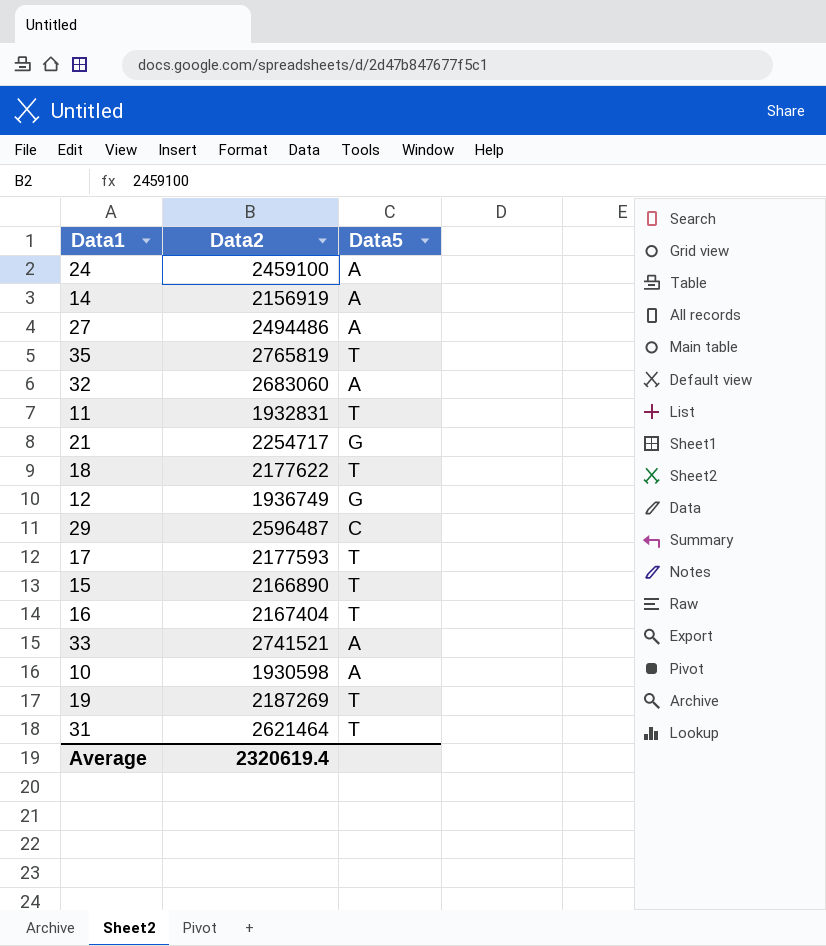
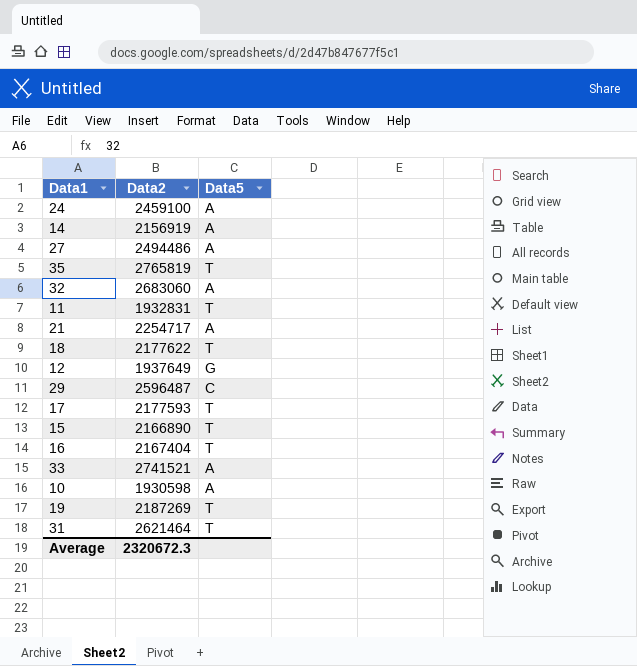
21 | Data5: G -> A
12 | Data2: 1936749 -> 1937649
Average | Data2: 2320619.4 -> 2320672.3

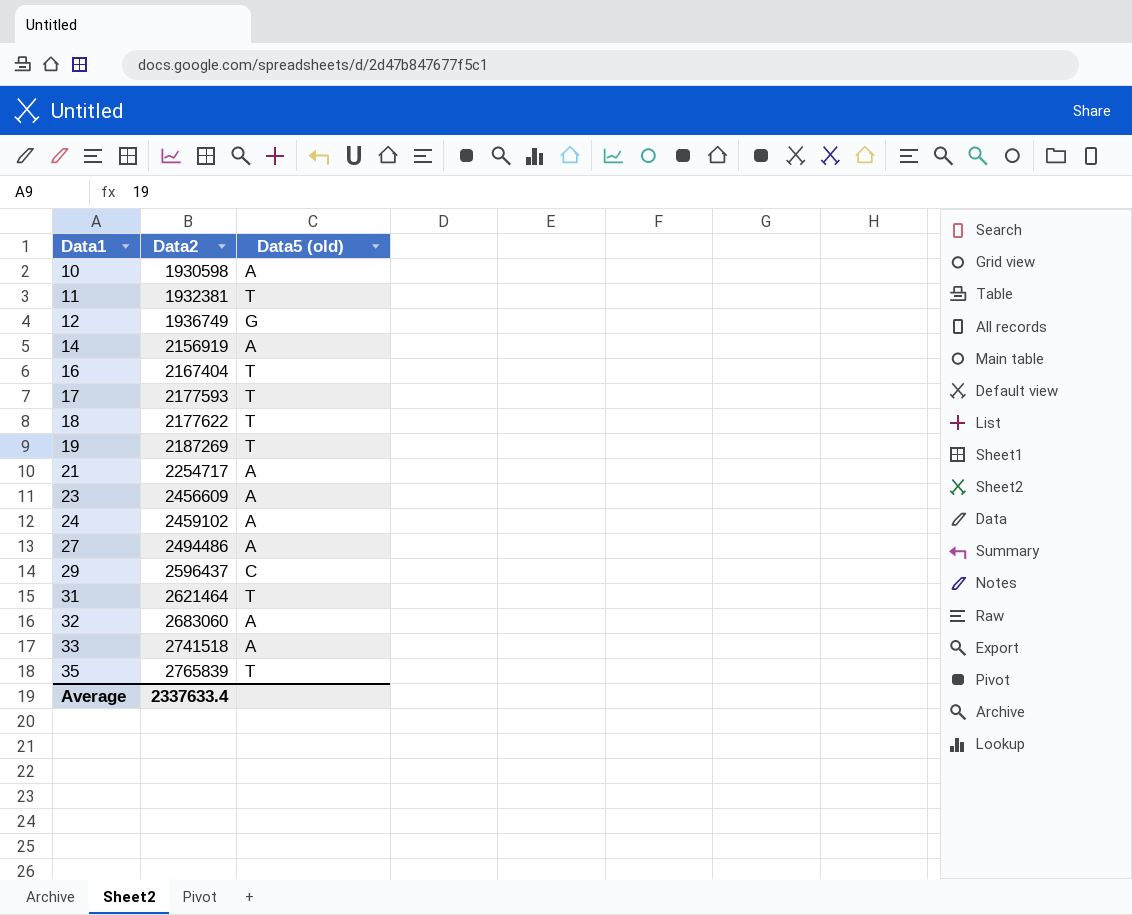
row order: none -> Data1 ascending
column name: Data5 -> Data5 (old)
row 15: 2166890 | T -> none
11 | Data2: 1932831 -> 1932381
12 | Data2: 1937649 -> 1936749
row 23: none -> 2456609 | A
24 | Data2: 2459100 -> 2459102
29 | Data2: 2596487 -> 2596437
33 | Data2: 2741521 -> 2741518
35 | Data2: 2765819 -> 2765839
Average | Data2: 2320672.3 -> 2337633.4

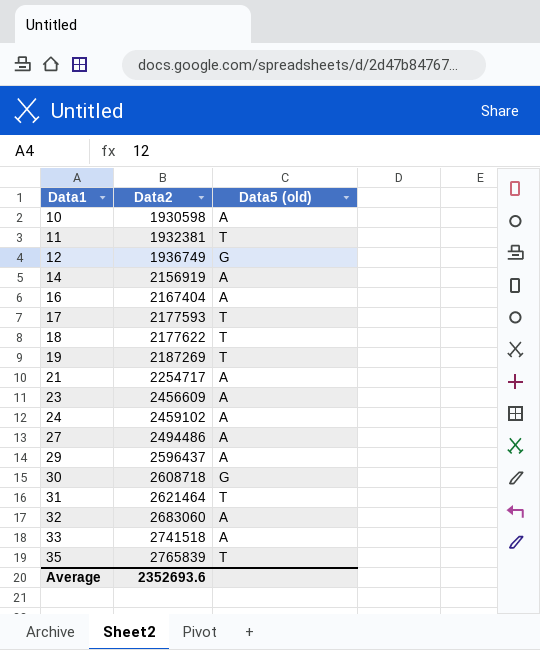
16 | Data5 (old): T -> A
29 | Data5 (old): C -> A
row 30: none -> 2608718 | G
Average | Data2: 2337633.4 -> 2352693.6

